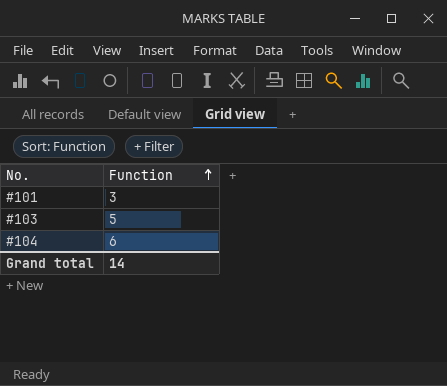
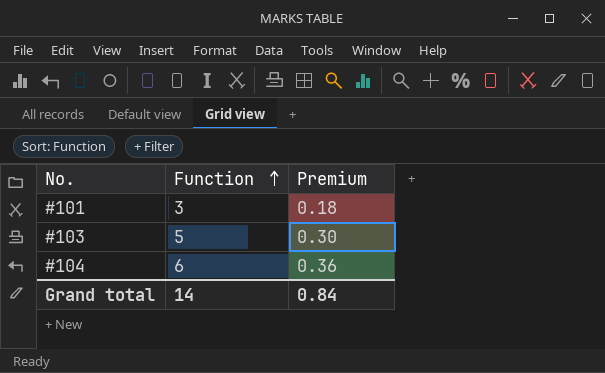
column Premium | formula: none -> [Function] * 0.06

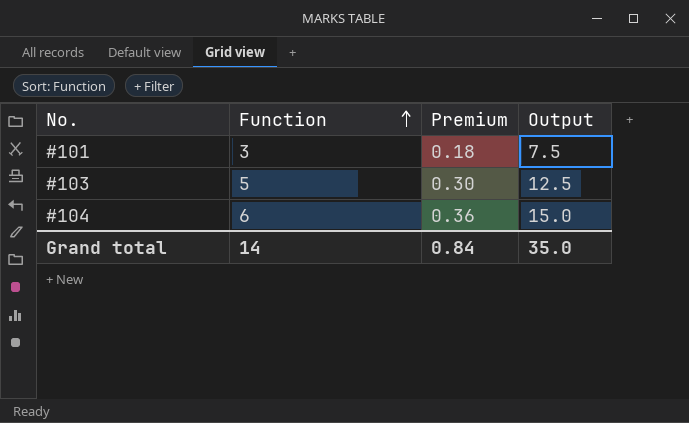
column Output | formula: none -> [Function] * 2.5

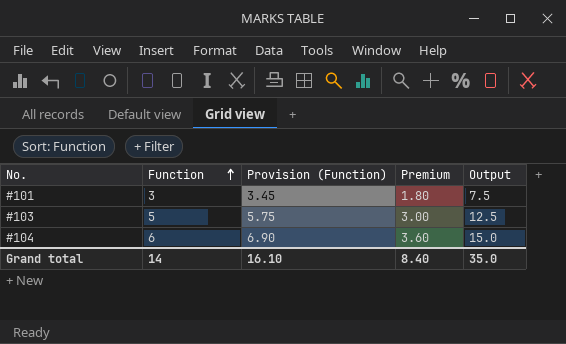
column Provision (Function) | formula: none -> [Function] * 1.15
column Premium | formula: [Function] * 0.06 -> [Function] * 0.6
Grand total | Premium: 0.84 -> 8.40

